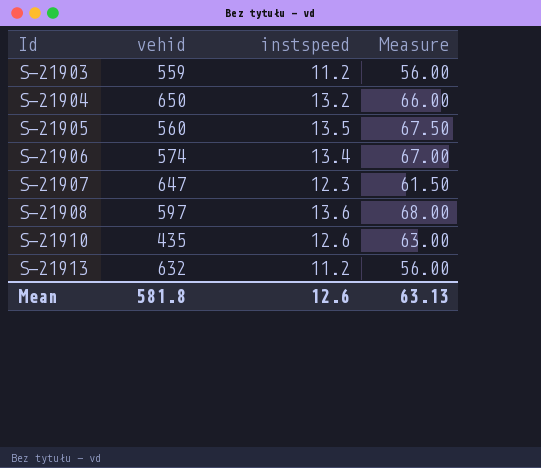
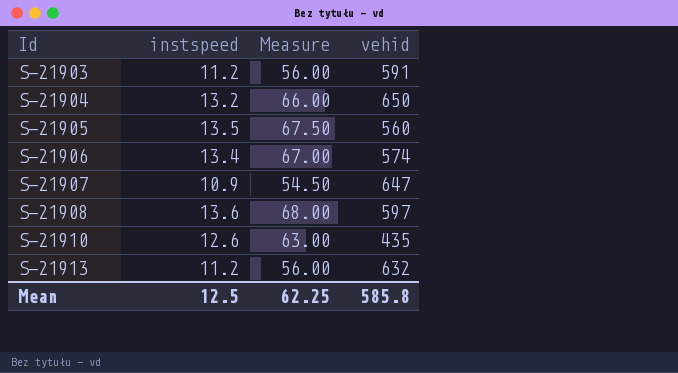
column vehid | position: 2 -> 4
S-21903 | vehid: 559 -> 591
S-21907 | instspeed: 12.3 -> 10.9
S-21907 | Measure: 61.50 -> 54.50
Mean | instspeed: 12.6 -> 12.5
Mean | Measure: 63.13 -> 62.25
Mean | vehid: 581.8 -> 585.8

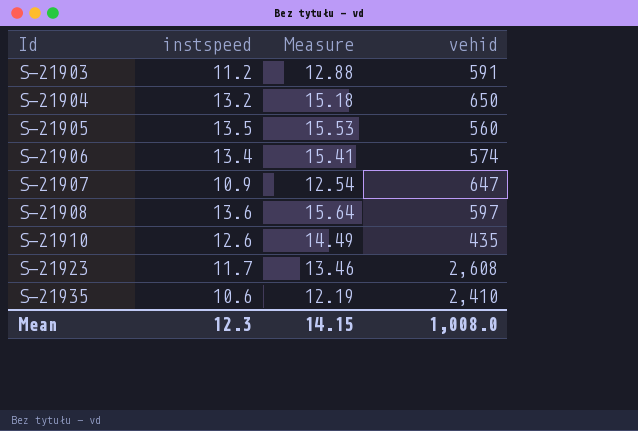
column Measure | formula: [instspeed] * 5 -> [instspeed] * 1.15
row S-21913: 11.2 | 56.00 | 632 -> none
row S-21923: none -> 11.7 | 13.46 | 2,608
row S-21935: none -> 10.6 | 12.19 | 2,410
Mean | instspeed: 12.5 -> 12.3
Mean | Measure: 62.25 -> 14.15
Mean | vehid: 585.8 -> 1,008.0

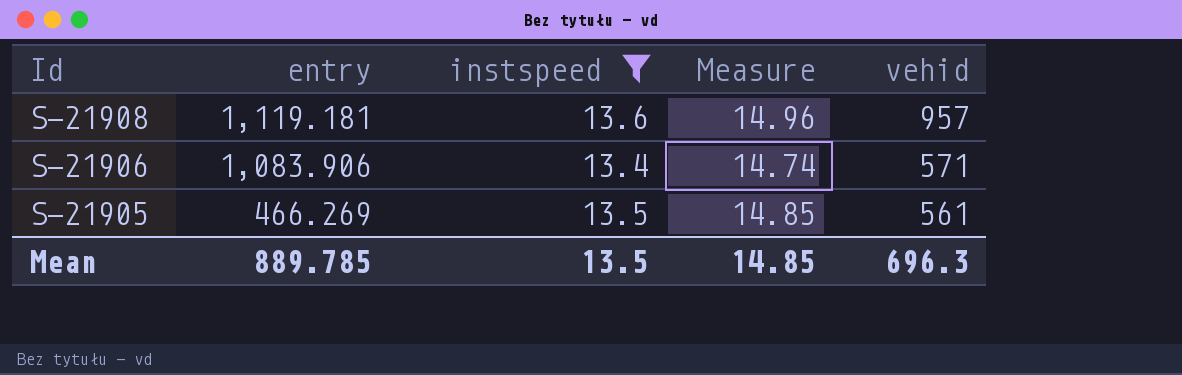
filter: none -> instspeed >= 13.4
row order: Id ascending -> Id descending
column entry | position: none -> 2
column Measure | formula: [instspeed] * 1.15 -> [instspeed] * 1.1
S-21908 | vehid: 597 -> 957
S-21906 | vehid: 574 -> 571
S-21905 | vehid: 560 -> 561
Mean | instspeed: 12.3 -> 13.5
Mean | Measure: 14.15 -> 14.85
Mean | vehid: 1,008.0 -> 696.3

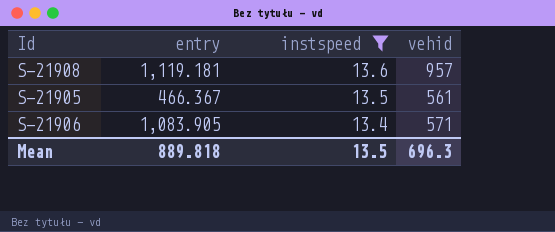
row order: Id descending -> instspeed descending
column Measure | formula: [instspeed] * 1.1 -> none
S-21905 | entry: 466.269 -> 466.367
S-21906 | entry: 1,083.906 -> 1,083.905
Mean | entry: 889.785 -> 889.818

